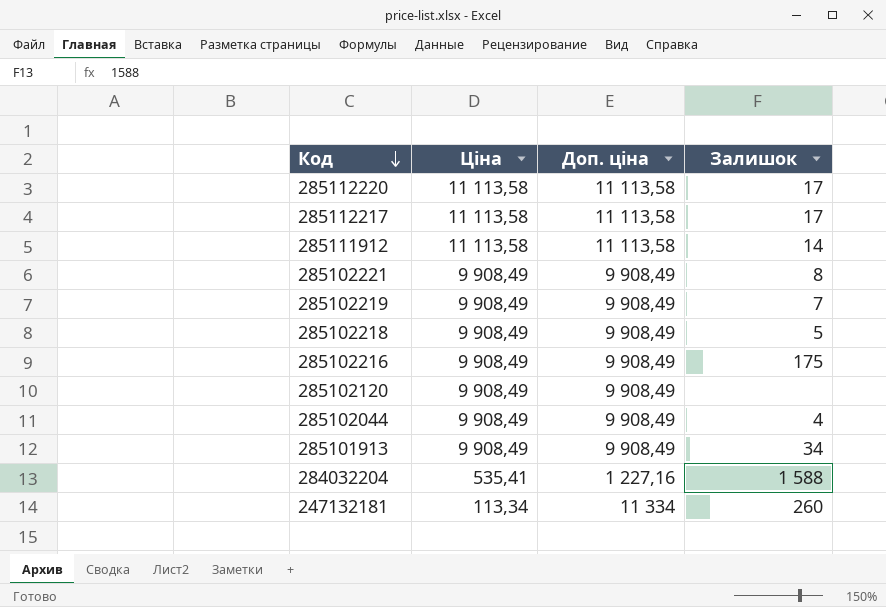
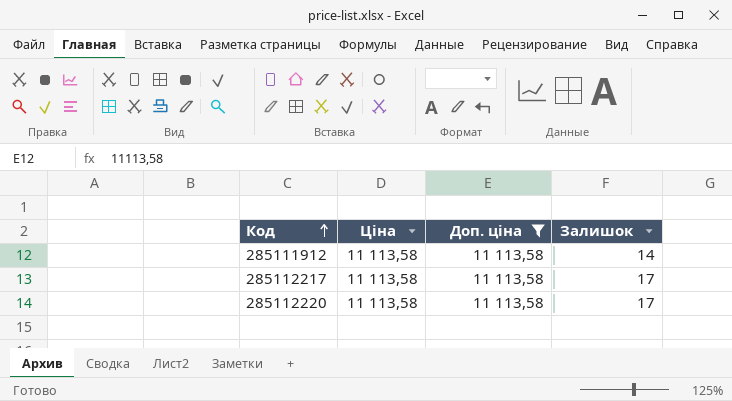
filter: none -> Доп. ціна = 11 113,58
row order: Код descending -> Код ascending

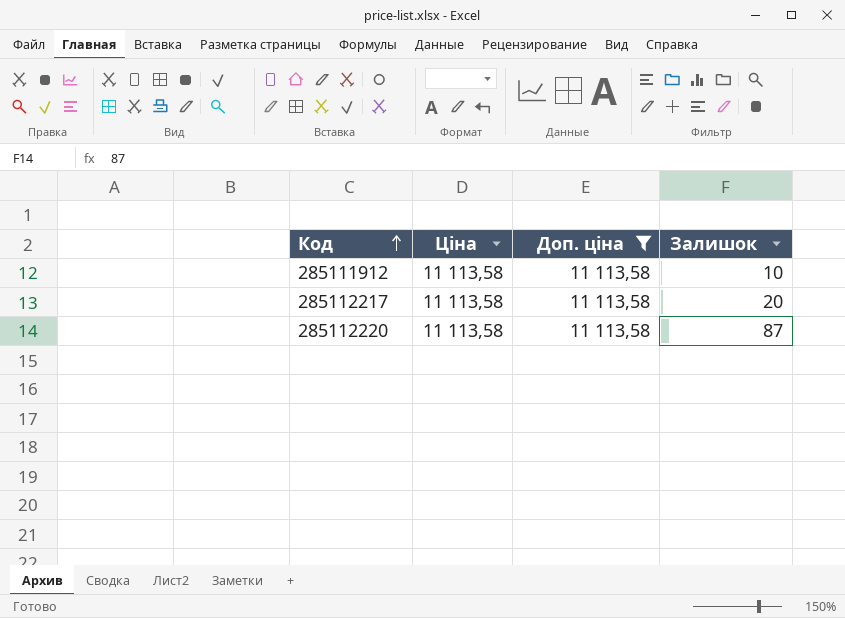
285111912 | Залишок: 14 -> 10
285112217 | Залишок: 17 -> 20
285112220 | Залишок: 17 -> 87

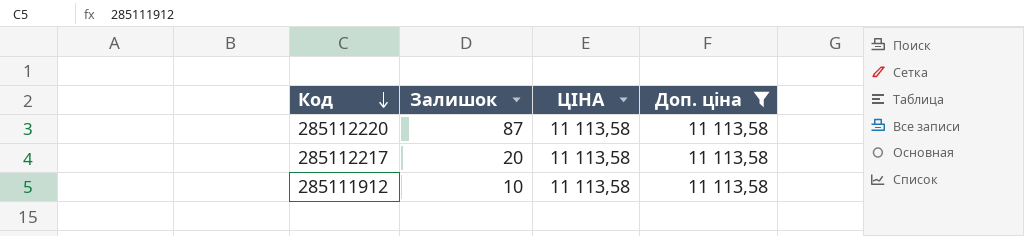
row order: Код ascending -> Код descending
column Залишок | position: 4 -> 2
column name: Ціна -> ЦІНА

